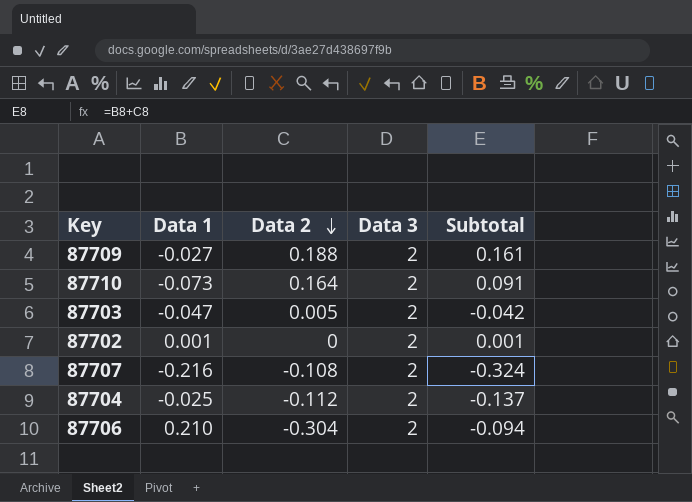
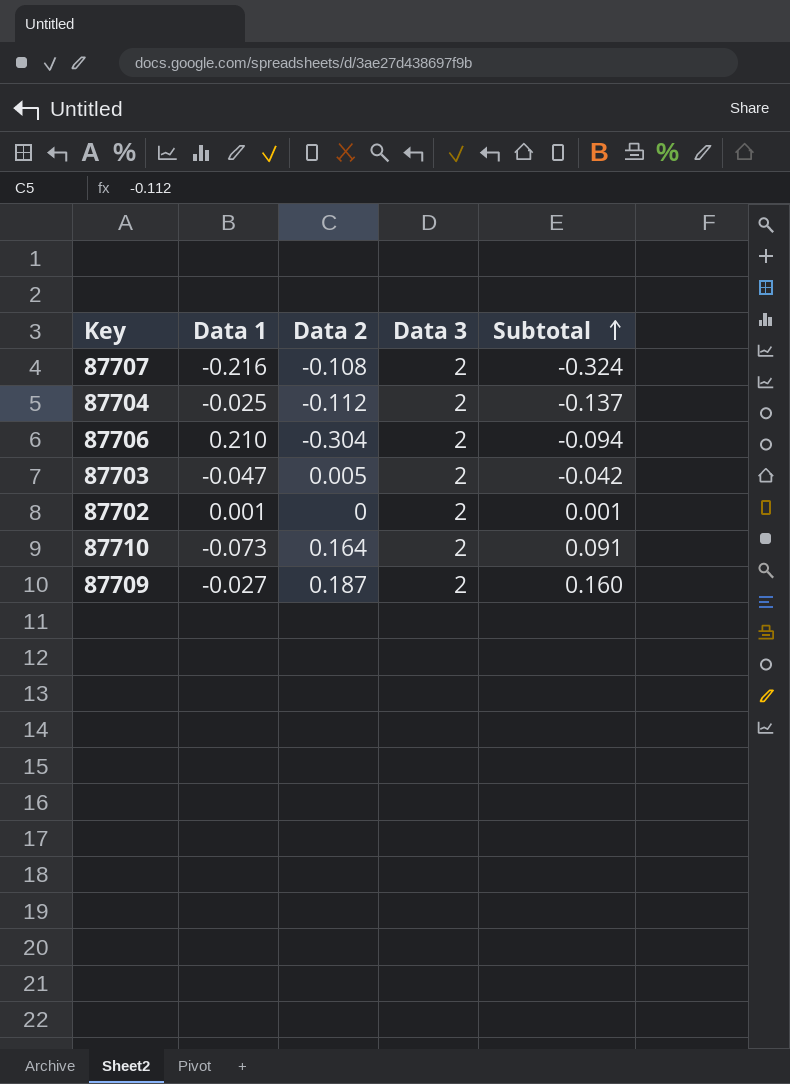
row order: Data 2 descending -> Subtotal ascending
87709 | Data 2: 0.188 -> 0.187
87709 | Subtotal: 0.161 -> 0.160

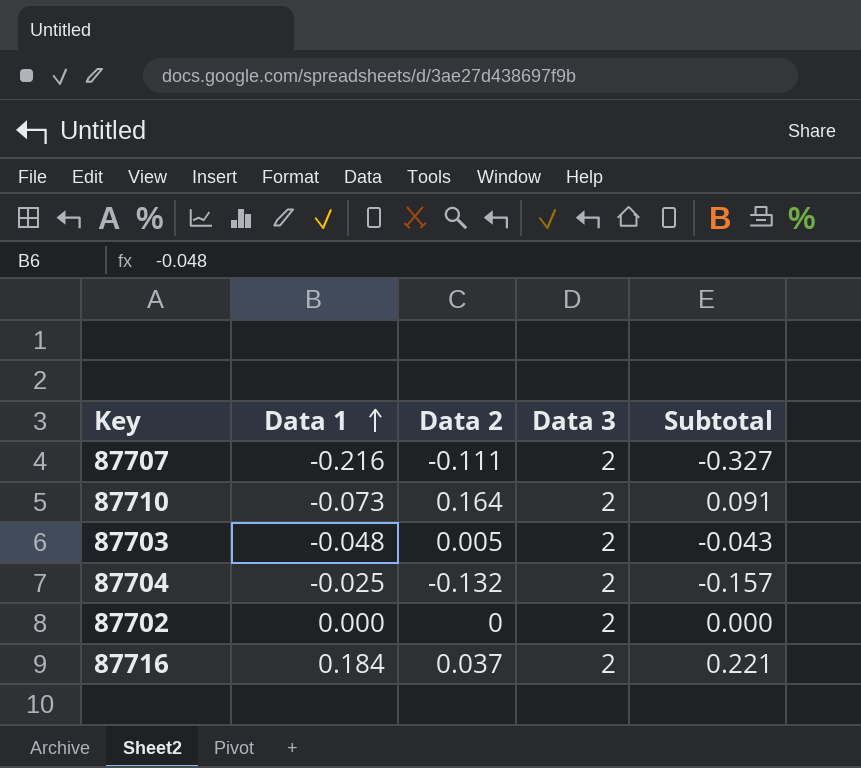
row order: Subtotal ascending -> Data 1 ascending
row 87706: 0.210 | -0.304 | 2 | -0.094 -> none
row 87709: -0.027 | 0.187 | 2 | 0.160 -> none
87707 | Data 2: -0.108 -> -0.111
87707 | Subtotal: -0.324 -> -0.327
87703 | Data 1: -0.047 -> -0.048
87703 | Subtotal: -0.042 -> -0.043
87704 | Data 2: -0.112 -> -0.132
87704 | Subtotal: -0.137 -> -0.157
87702 | Data 1: 0.001 -> 0.000
87702 | Subtotal: 0.001 -> 0.000
row 87716: none -> 0.184 | 0.037 | 2 | 0.221

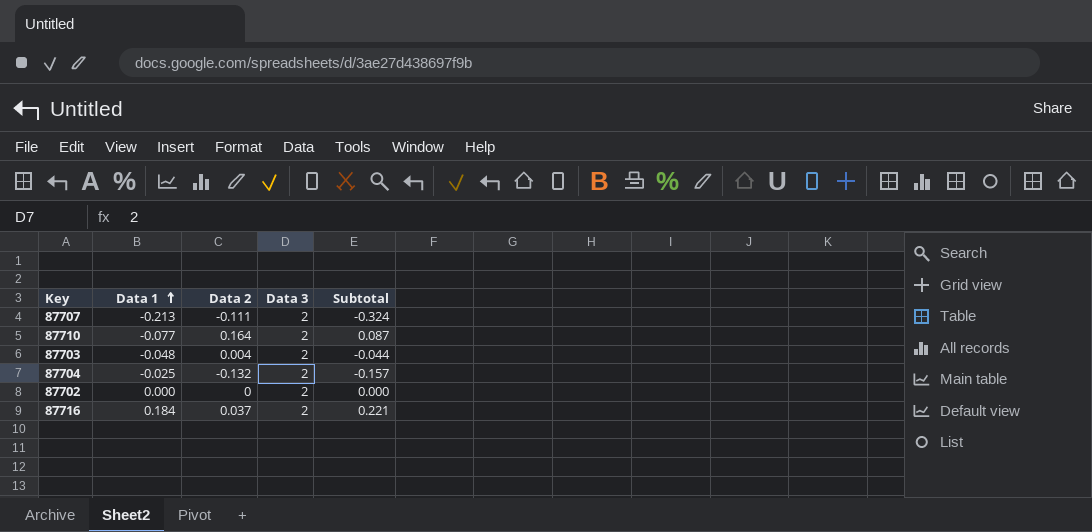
87707 | Data 1: -0.216 -> -0.213
87707 | Subtotal: -0.327 -> -0.324
87710 | Data 1: -0.073 -> -0.077
87710 | Subtotal: 0.091 -> 0.087
87703 | Data 2: 0.005 -> 0.004
87703 | Subtotal: -0.043 -> -0.044

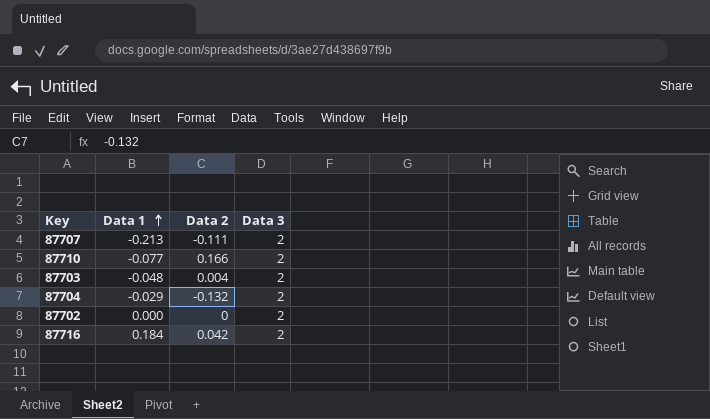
column Subtotal | formula: [Data 1] + [Data 2] -> none
87710 | Data 2: 0.164 -> 0.166
87704 | Data 1: -0.025 -> -0.029
87716 | Data 2: 0.037 -> 0.042

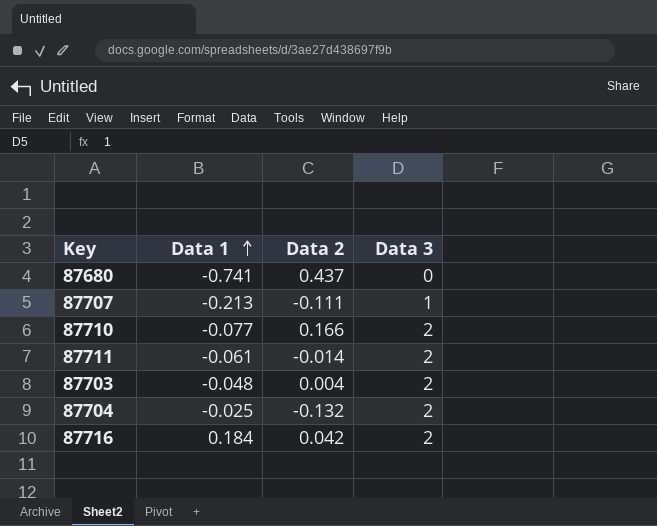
row 87702: 0.000 | 0 | 2 -> none
row 87680: none -> -0.741 | 0.437 | 0
87707 | Data 3: 2 -> 1
row 87711: none -> -0.061 | -0.014 | 2
87704 | Data 1: -0.029 -> -0.025

